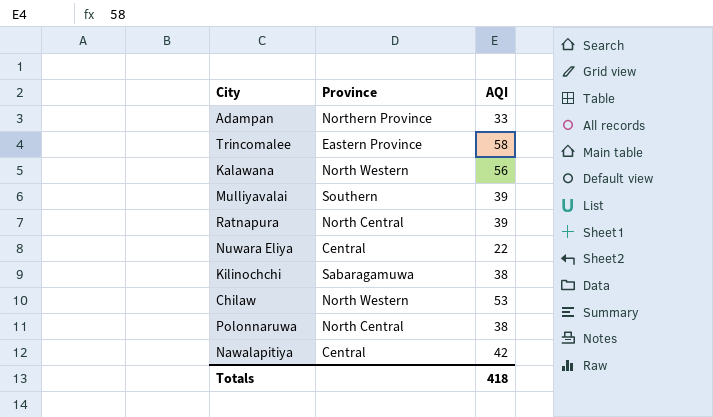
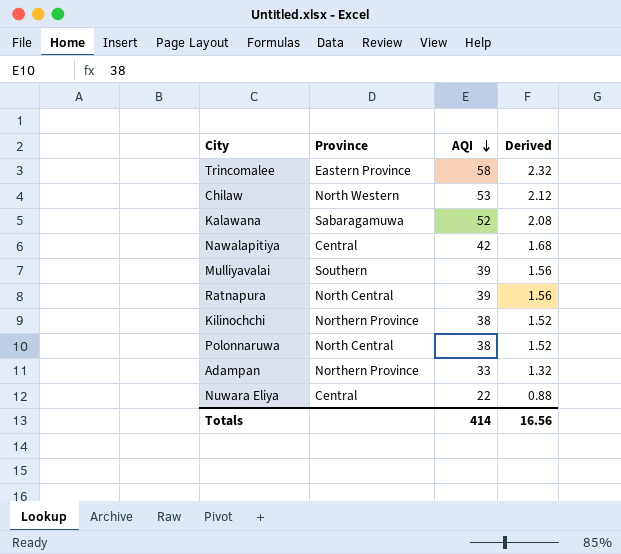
row order: none -> AQI descending
column Derived | formula: none -> [AQI] * 0.04
Kalawana | Province: North Western -> Sabaragamuwa
Kalawana | AQI: 56 -> 52
Kilinochchi | Province: Sabaragamuwa -> Northern Province
Totals | AQI: 418 -> 414

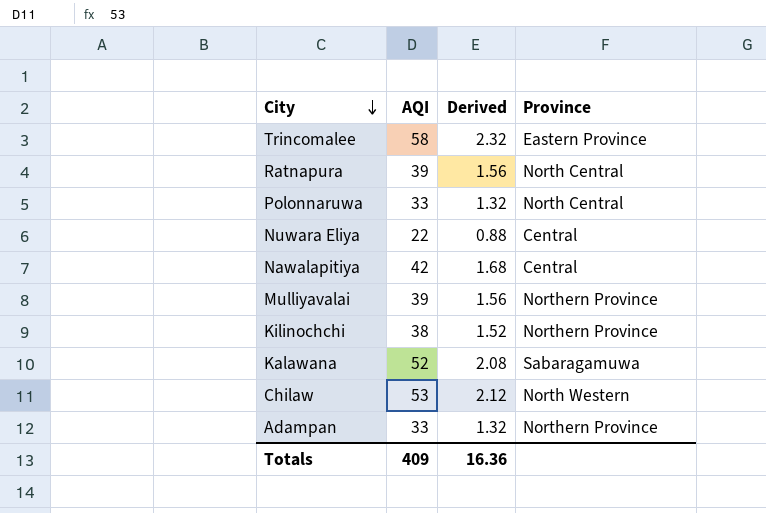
row order: AQI descending -> City descending
column Province | position: 2 -> 4
Polonnaruwa | AQI: 38 -> 33
Polonnaruwa | Derived: 1.52 -> 1.32
Mulliyavalai | Province: Southern -> Northern Province
Totals | AQI: 414 -> 409
Totals | Derived: 16.56 -> 16.36

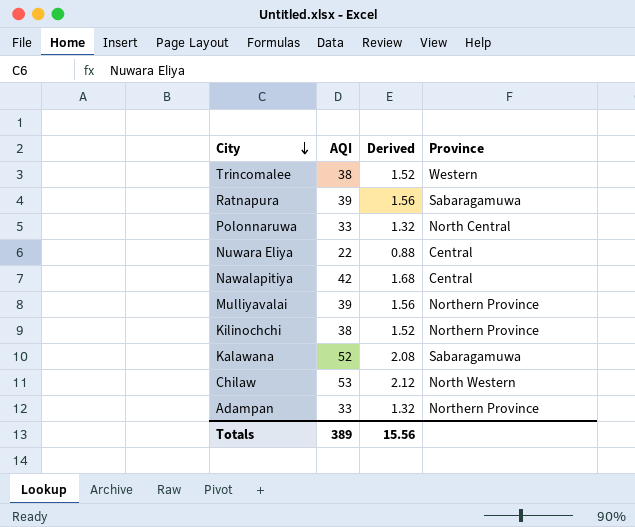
Trincomalee | AQI: 58 -> 38
Trincomalee | Derived: 2.32 -> 1.52
Trincomalee | Province: Eastern Province -> Western
Ratnapura | Province: North Central -> Sabaragamuwa
Totals | AQI: 409 -> 389
Totals | Derived: 16.36 -> 15.56

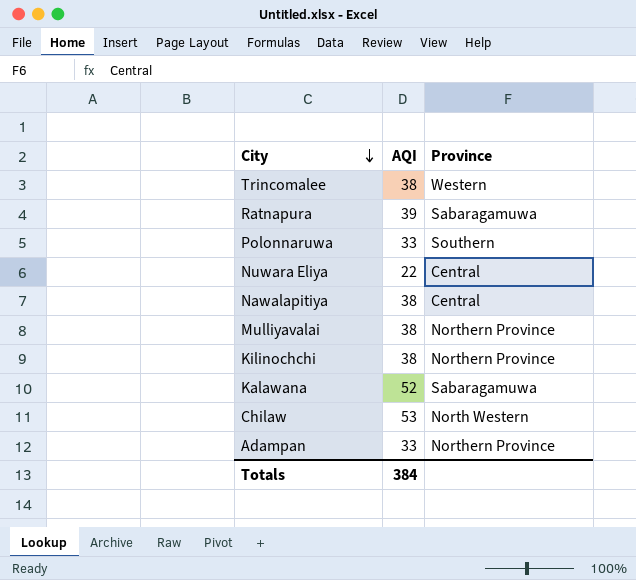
column Derived | formula: [AQI] * 0.04 -> none
Polonnaruwa | Province: North Central -> Southern
Nawalapitiya | AQI: 42 -> 38
Mulliyavalai | AQI: 39 -> 38
Totals | AQI: 389 -> 384

